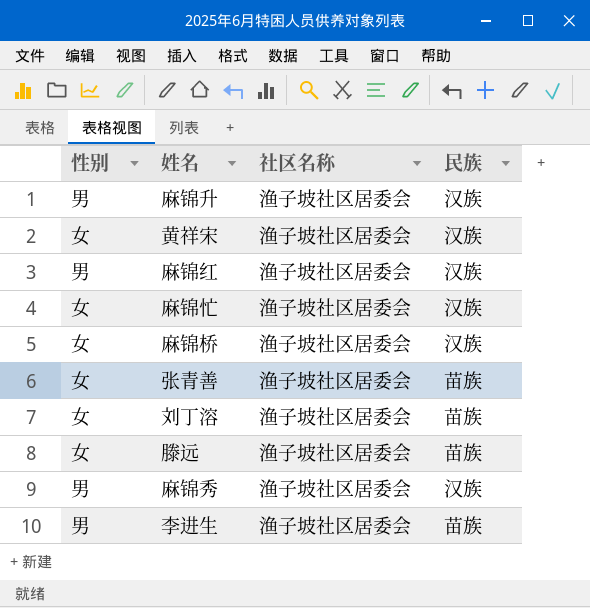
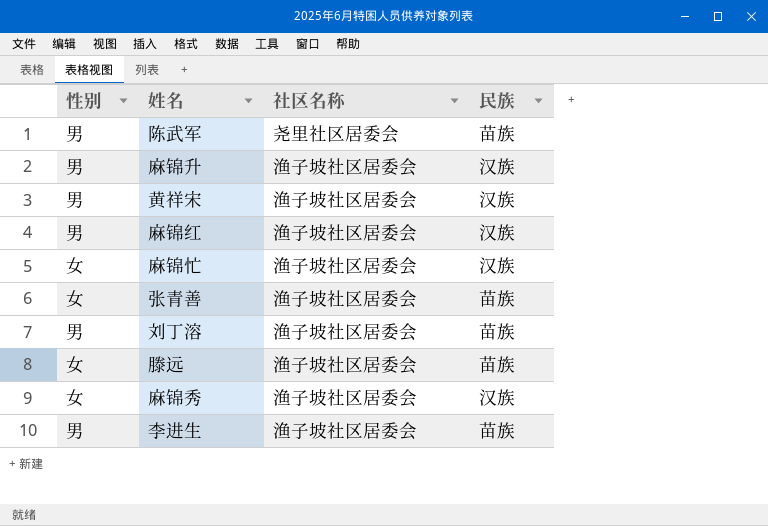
row 麻锦桥: 女 | 渔子坡社区居委会 | 汉族 -> none
row 陈武军: none -> 男 | 尧里社区居委会 | 苗族
黄祥宋 | 性别: 女 -> 男
刘丁溶 | 性别: 女 -> 男
麻锦秀 | 性别: 男 -> 女

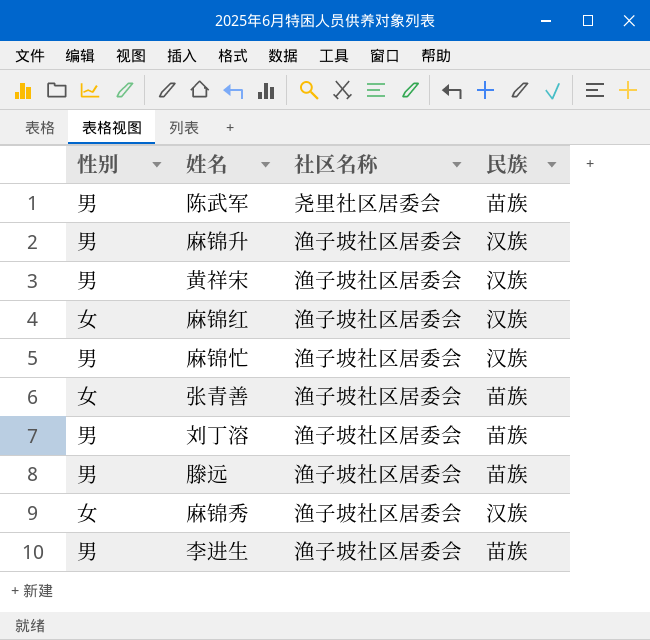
麻锦红 | 性别: 男 -> 女
麻锦忙 | 性别: 女 -> 男
滕远 | 性别: 女 -> 男

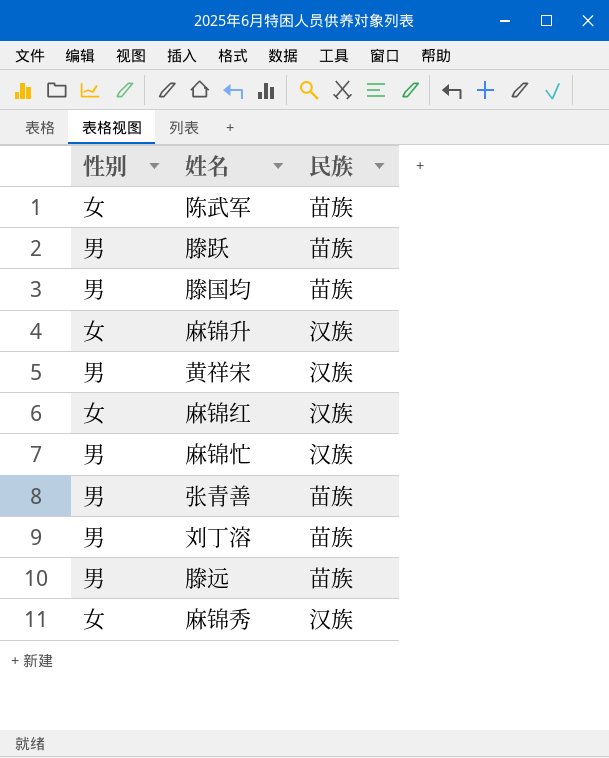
column 社区名称 | position: 3 -> none
row 李进生: 男 | 渔子坡社区居委会 | 苗族 -> none
陈武军 | 性别: 男 -> 女
row 滕跃: none -> 男 | 苗族
row 滕国均: none -> 男 | 苗族
麻锦升 | 性别: 男 -> 女
张青善 | 性别: 女 -> 男

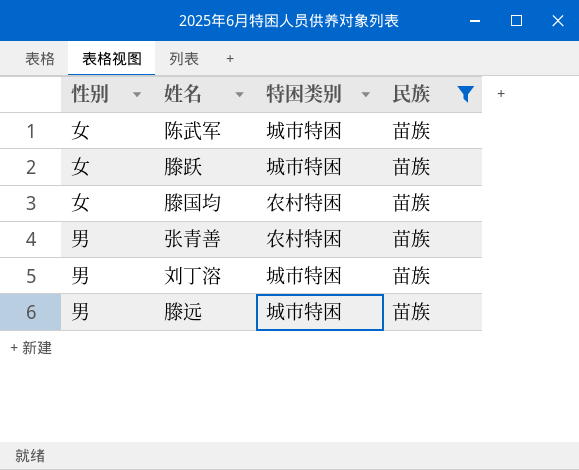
filter: none -> 民族 = 苗族
column 特困类别 | position: none -> 3
滕跃 | 性别: 男 -> 女
滕国均 | 性别: 男 -> 女

